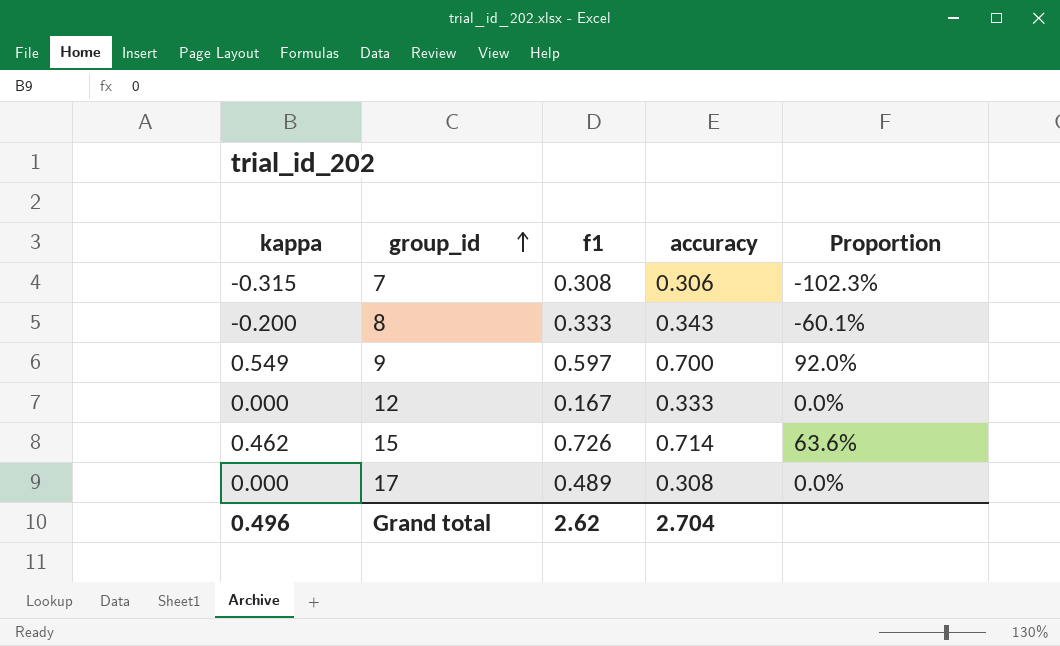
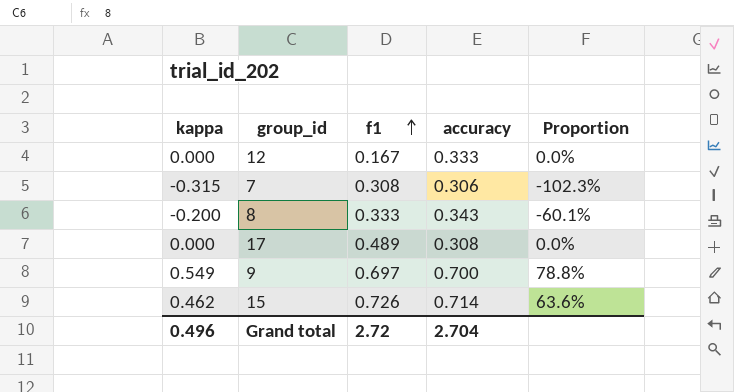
row order: group_id ascending -> f1 ascending
9 | f1: 0.597 -> 0.697
9 | Proportion: 92.0% -> 78.8%
Grand total | f1: 2.62 -> 2.72

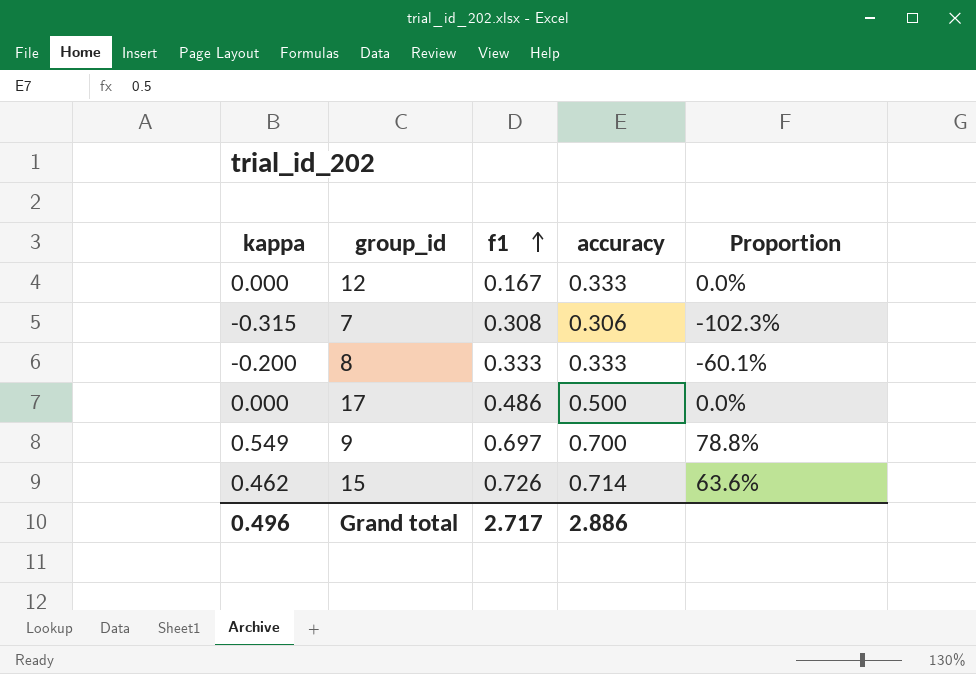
8 | accuracy: 0.343 -> 0.333
17 | f1: 0.489 -> 0.486
17 | accuracy: 0.308 -> 0.500
Grand total | f1: 2.72 -> 2.717
Grand total | accuracy: 2.704 -> 2.886

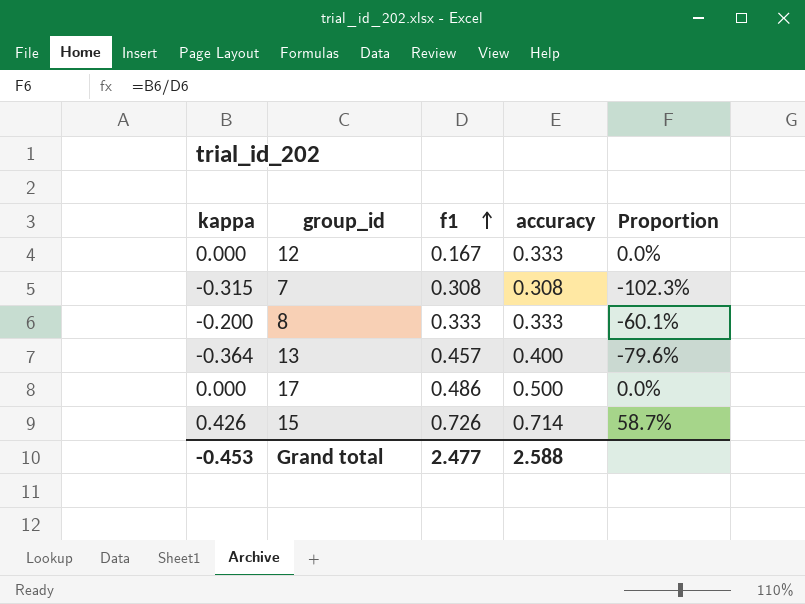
row 9: 0.549 | 0.697 | 0.700 | 78.8% -> none
7 | accuracy: 0.306 -> 0.308
row 13: none -> -0.364 | 0.457 | 0.400 | -79.6%
15 | kappa: 0.462 -> 0.426
15 | Proportion: 63.6% -> 58.7%
Grand total | kappa: 0.496 -> -0.453
Grand total | f1: 2.717 -> 2.477
Grand total | accuracy: 2.886 -> 2.588

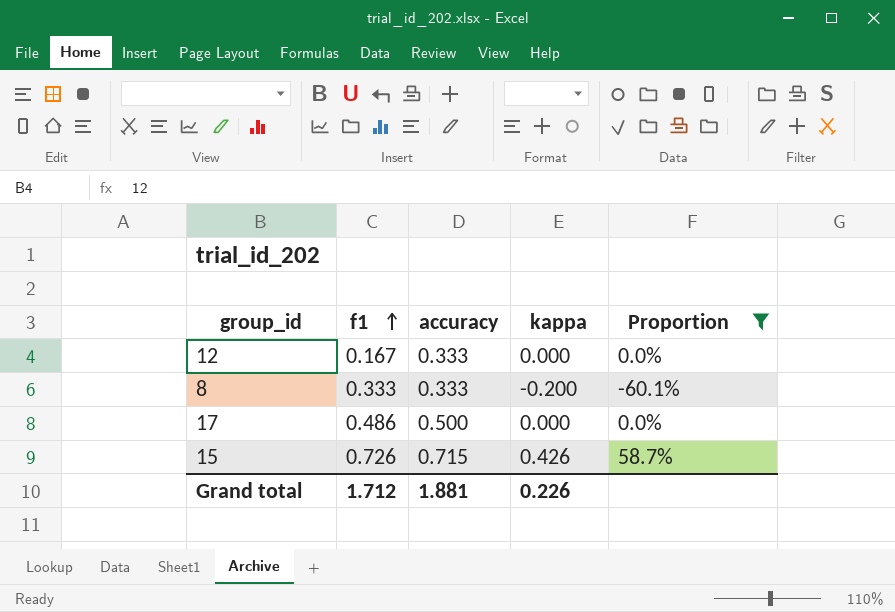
filter: none -> Proportion >= -60.1%
column kappa | position: 1 -> 4
15 | accuracy: 0.714 -> 0.715
Grand total | f1: 2.477 -> 1.712
Grand total | accuracy: 2.588 -> 1.881
Grand total | kappa: -0.453 -> 0.226

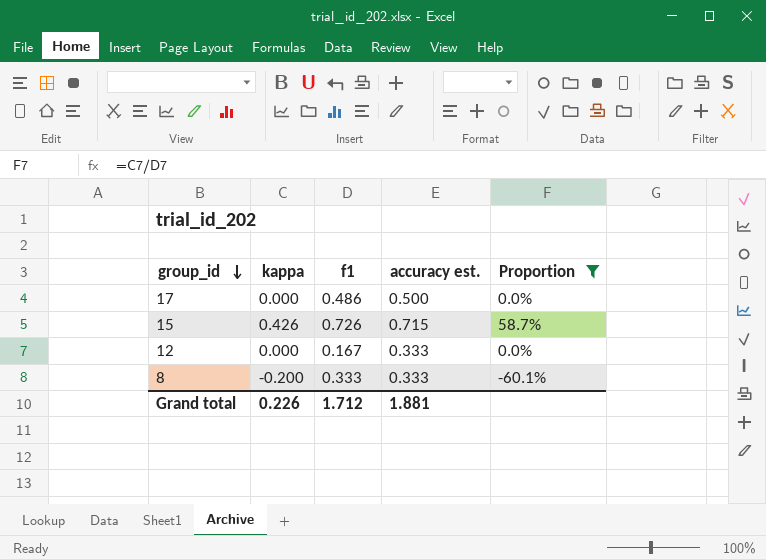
row order: f1 ascending -> group_id descending
column kappa | position: 4 -> 2
column name: accuracy -> accuracy est.

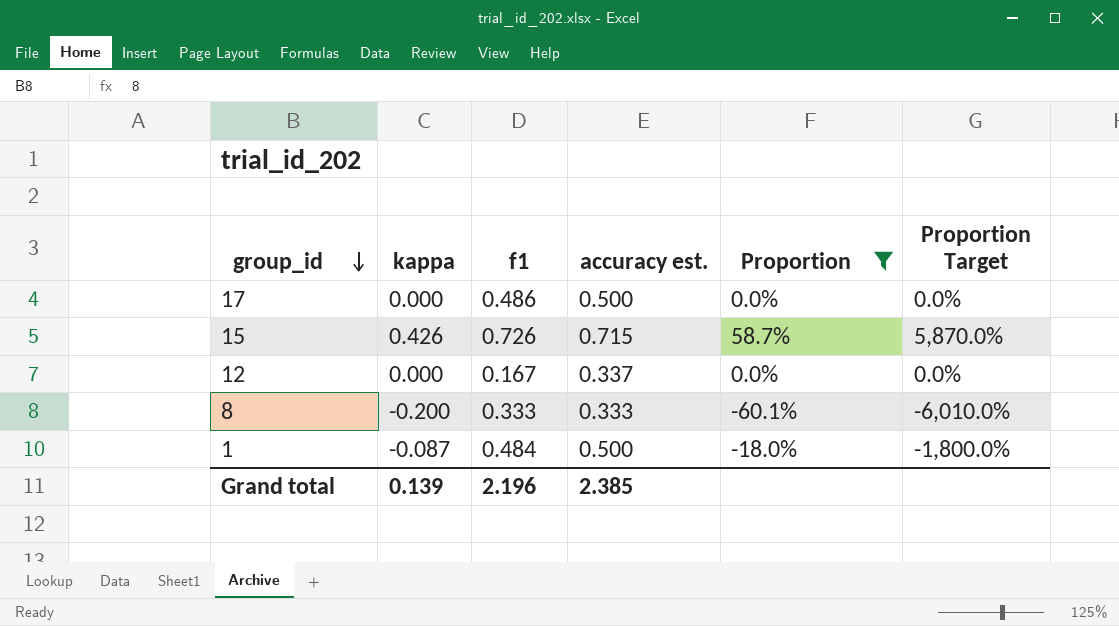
column Proportion Target | formula: none -> [Proportion] * 100
12 | accuracy est.: 0.333 -> 0.337
row 1: none -> -0.087 | 0.484 | 0.500 | -18.0% | -1,800.0%
Grand total | kappa: 0.226 -> 0.139
Grand total | f1: 1.712 -> 2.196
Grand total | accuracy est.: 1.881 -> 2.385

